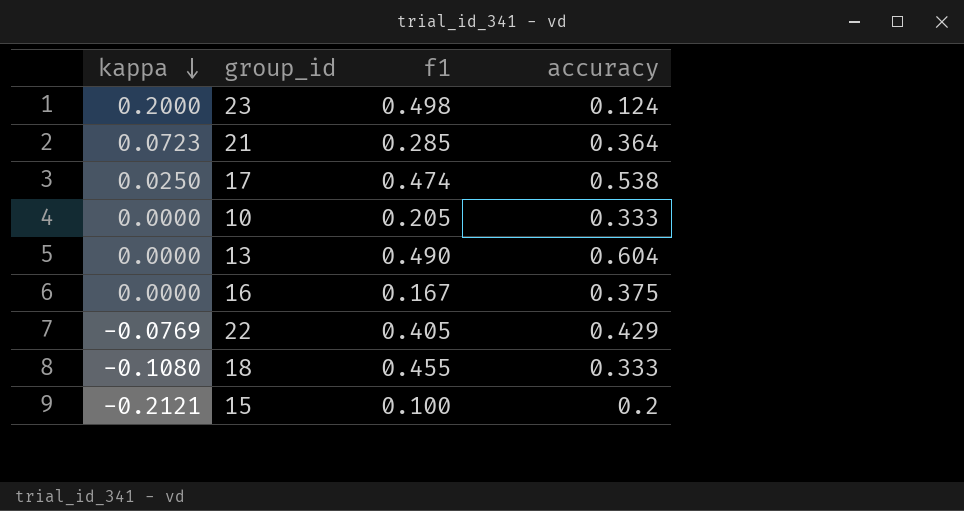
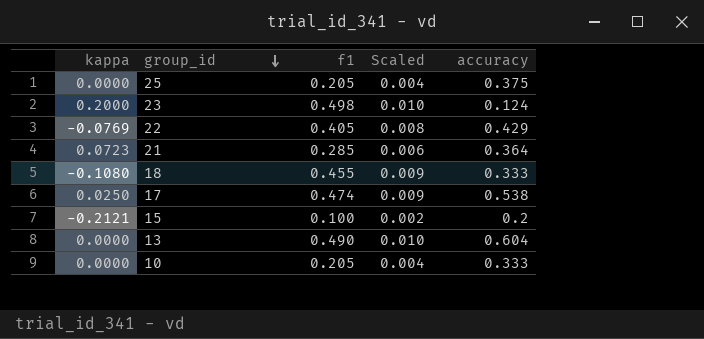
row order: kappa descending -> group_id descending
column Scaled | formula: none -> [f1] * 0.02
row 16: 0.0000 | 0.167 | 0.375 -> none
row 25: none -> 0.0000 | 0.205 | 0.004 | 0.375

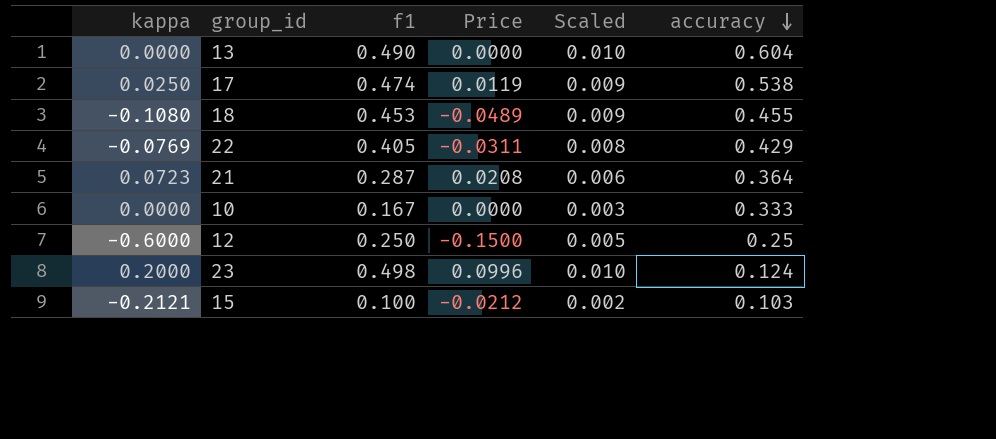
row order: group_id descending -> accuracy descending
column Price | formula: none -> [kappa] * [f1]
row 25: 0.0000 | 0.205 | 0.004 | 0.375 -> none
18 | f1: 0.455 -> 0.453
18 | accuracy: 0.333 -> 0.455
21 | f1: 0.285 -> 0.287
10 | f1: 0.205 -> 0.167
10 | Scaled: 0.004 -> 0.003
row 12: none -> -0.6000 | 0.250 | -0.1500 | 0.005 | 0.25
15 | accuracy: 0.2 -> 0.103

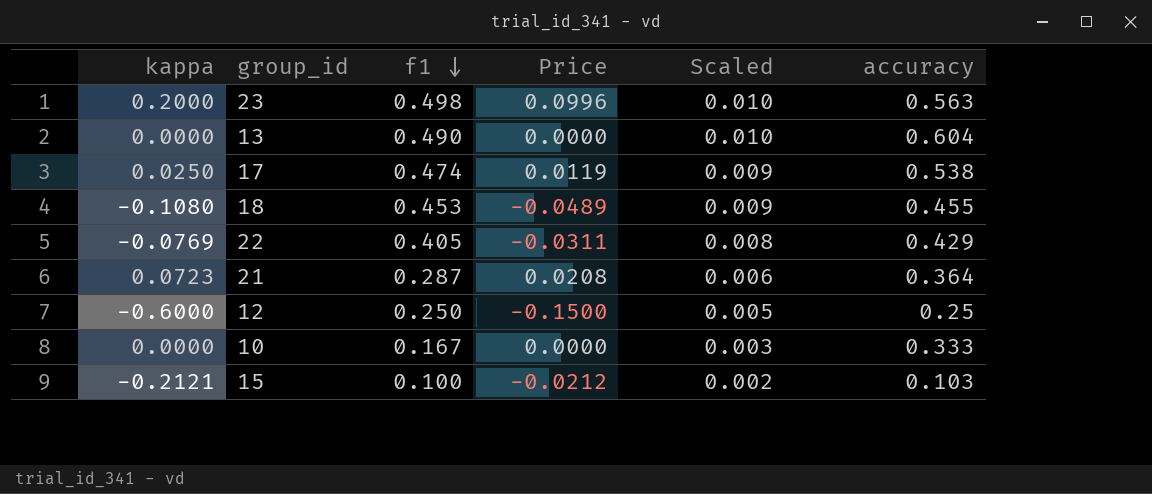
row order: accuracy descending -> f1 descending
23 | accuracy: 0.124 -> 0.563

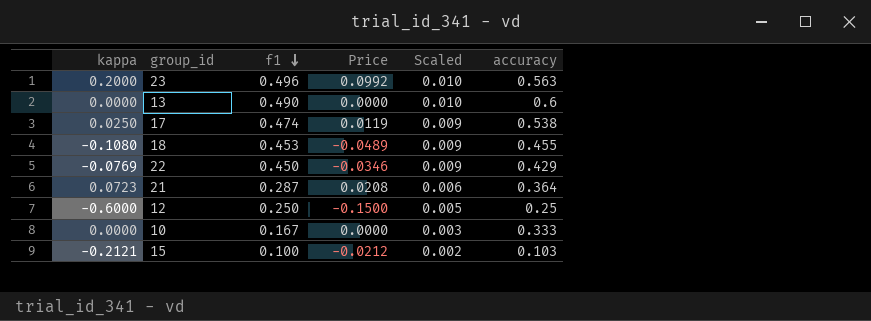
23 | f1: 0.498 -> 0.496
23 | Price: 0.0996 -> 0.0992
13 | accuracy: 0.604 -> 0.6
22 | f1: 0.405 -> 0.450
22 | Price: -0.0311 -> -0.0346
22 | Scaled: 0.008 -> 0.009

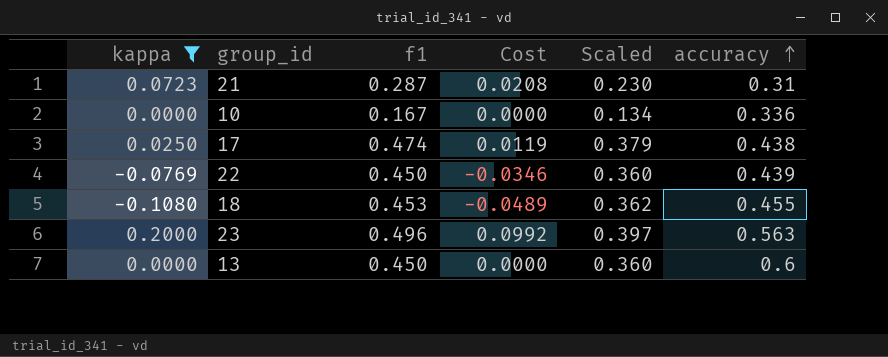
filter: none -> kappa >= -0.1080
row order: f1 descending -> accuracy ascending
column name: Price -> Cost
column Scaled | formula: [f1] * 0.02 -> [f1] * 0.8
21 | accuracy: 0.364 -> 0.31
10 | accuracy: 0.333 -> 0.336
17 | accuracy: 0.538 -> 0.438
22 | accuracy: 0.429 -> 0.439
13 | f1: 0.490 -> 0.450

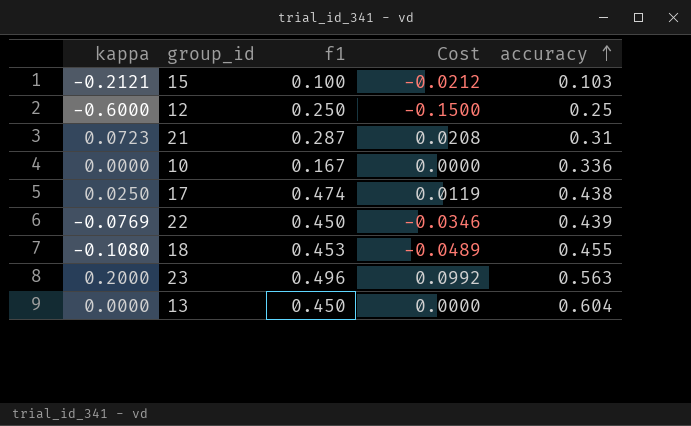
filter: kappa >= -0.1080 -> none
column Scaled | formula: [f1] * 0.8 -> none
13 | accuracy: 0.6 -> 0.604

